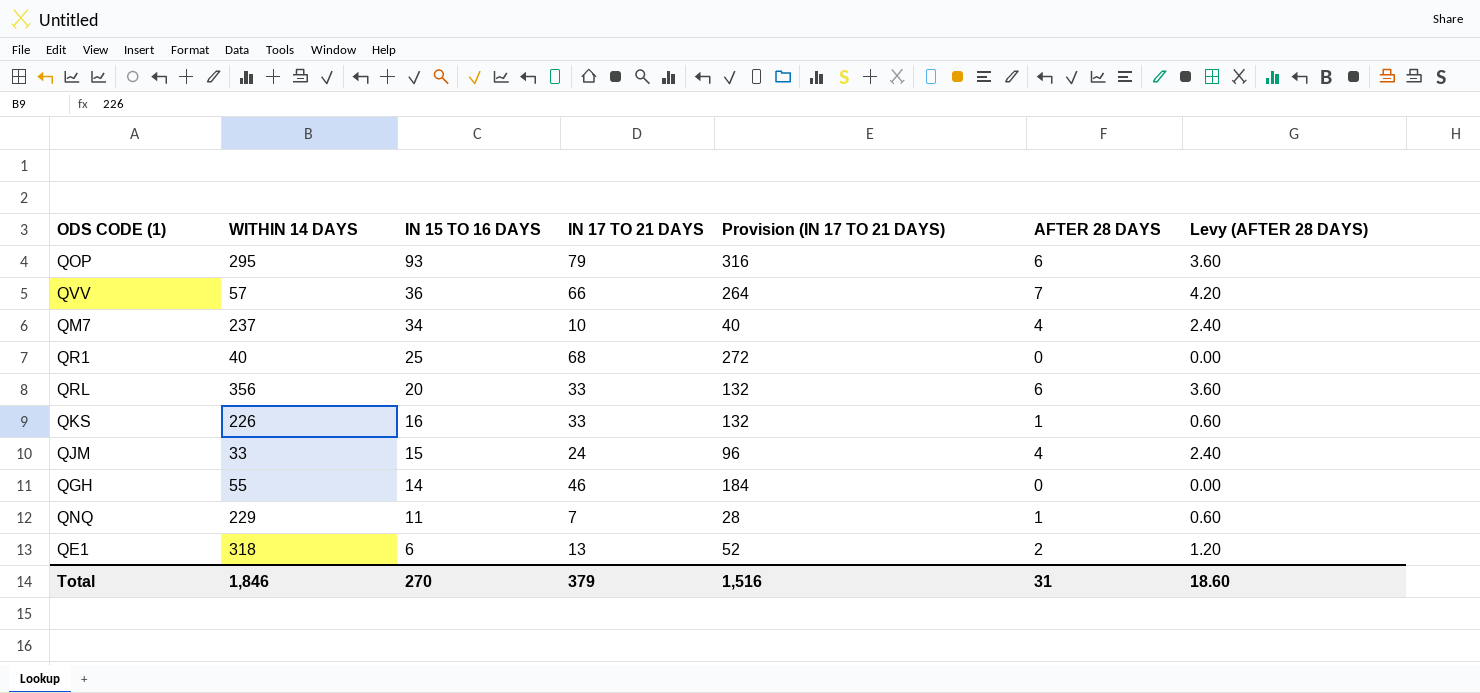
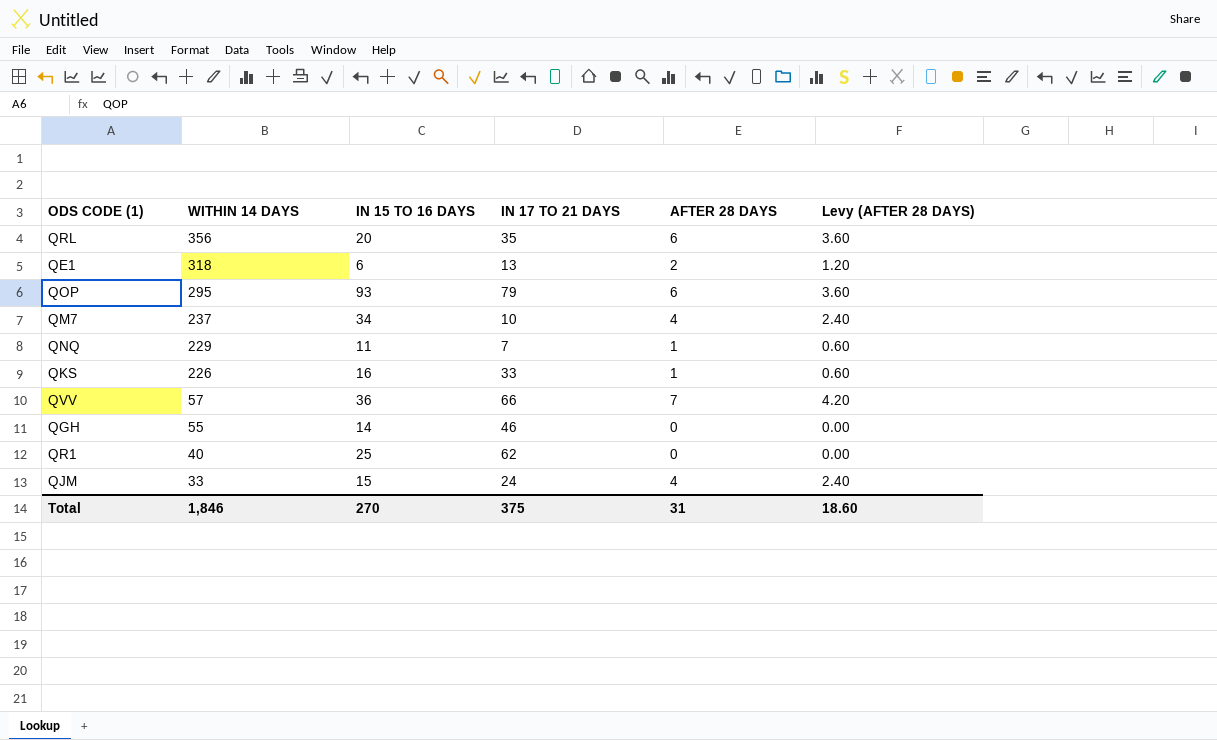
row order: IN 15 TO 16 DAYS descending -> WITHIN 14 DAYS descending
column Provision (IN 17 TO 21 DAYS) | formula: [IN 17 TO 21 DAYS] * 4 -> none
QRL | IN 17 TO 21 DAYS: 33 -> 35
QR1 | IN 17 TO 21 DAYS: 68 -> 62
Total | IN 17 TO 21 DAYS: 379 -> 375

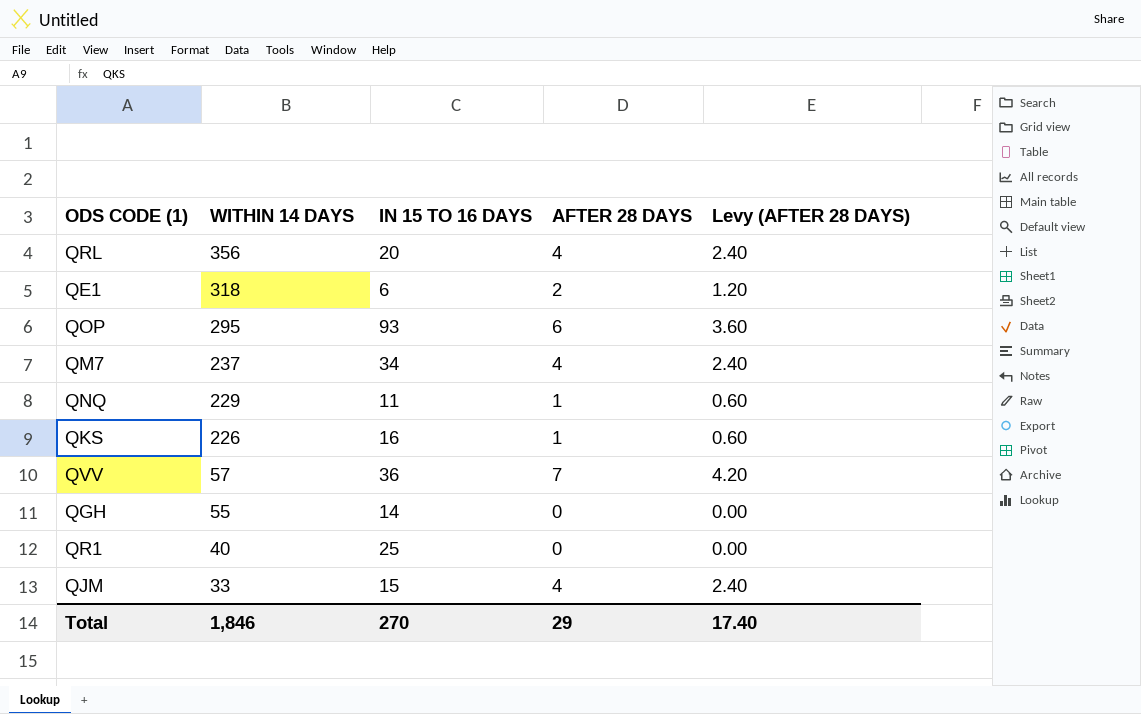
column IN 17 TO 21 DAYS | position: 4 -> none
QRL | AFTER 28 DAYS: 6 -> 4
QRL | Levy (AFTER 28 DAYS): 3.60 -> 2.40
Total | AFTER 28 DAYS: 31 -> 29
Total | Levy (AFTER 28 DAYS): 18.60 -> 17.40

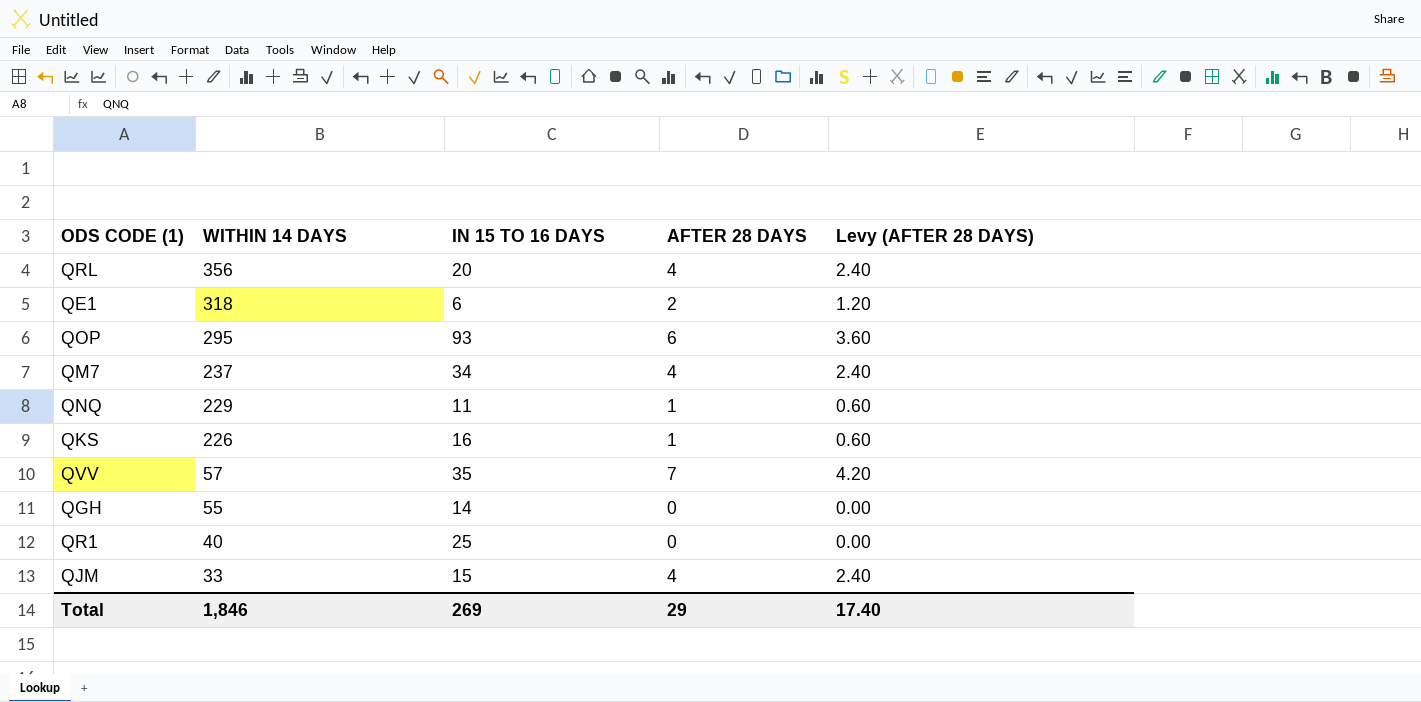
QVV | IN 15 TO 16 DAYS: 36 -> 35
Total | IN 15 TO 16 DAYS: 270 -> 269

